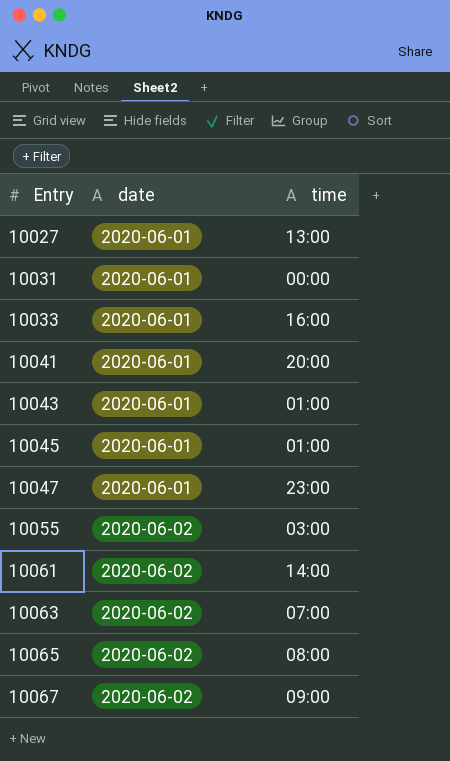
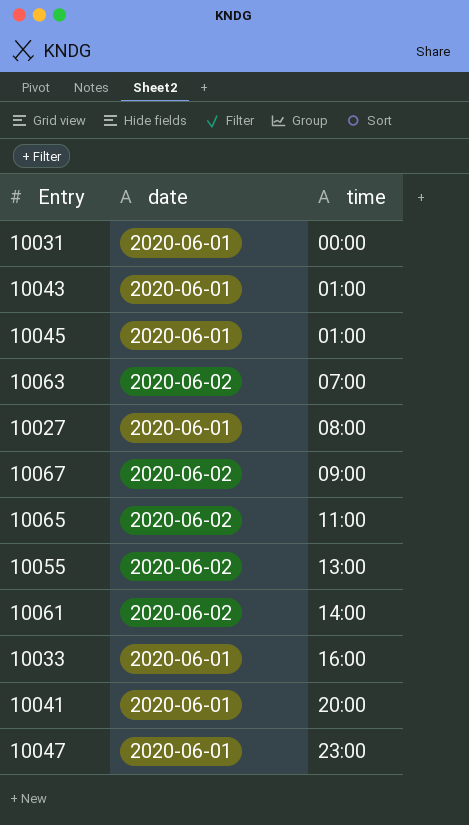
row order: Entry ascending -> time ascending
10027 | time: 13:00 -> 08:00
10065 | time: 08:00 -> 11:00
10055 | time: 03:00 -> 13:00

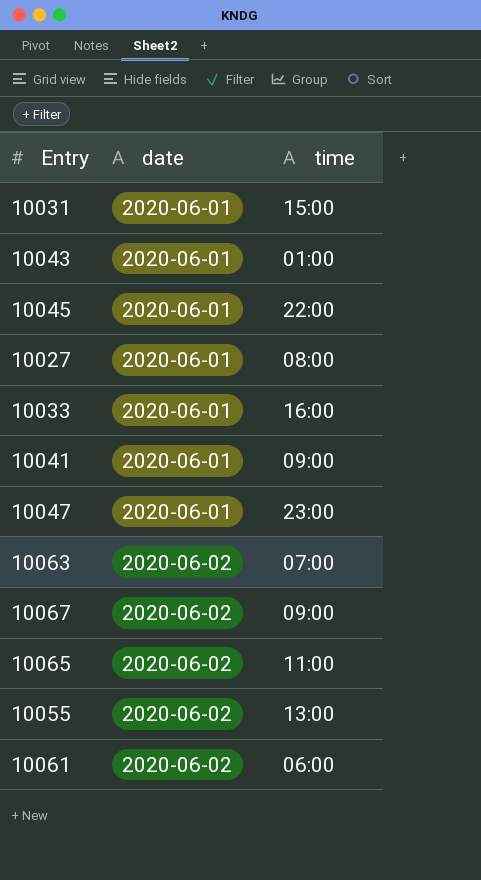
row order: time ascending -> date ascending
10031 | time: 00:00 -> 15:00
10045 | time: 01:00 -> 22:00
10041 | time: 20:00 -> 09:00
10061 | time: 14:00 -> 06:00

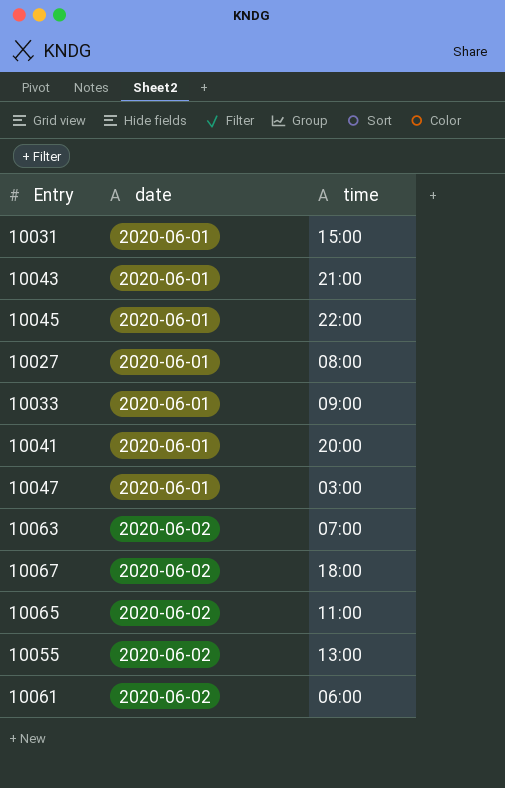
10043 | time: 01:00 -> 21:00
10033 | time: 16:00 -> 09:00
10041 | time: 09:00 -> 20:00
10047 | time: 23:00 -> 03:00
10067 | time: 09:00 -> 18:00

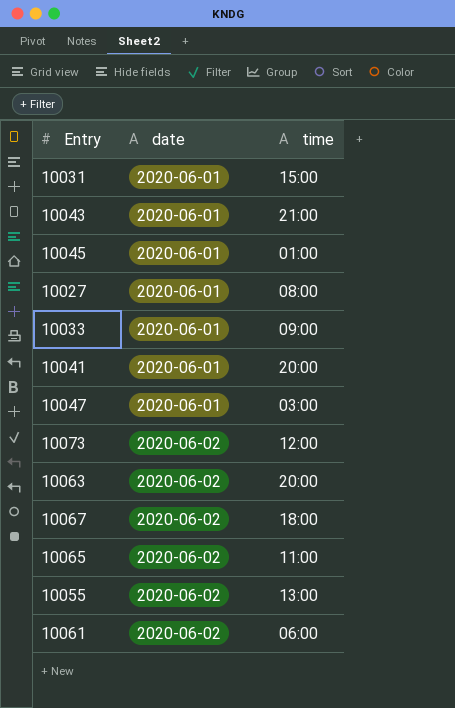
10045 | time: 22:00 -> 01:00
row 10073: none -> 2020-06-02 | 12:00
10063 | time: 07:00 -> 20:00

